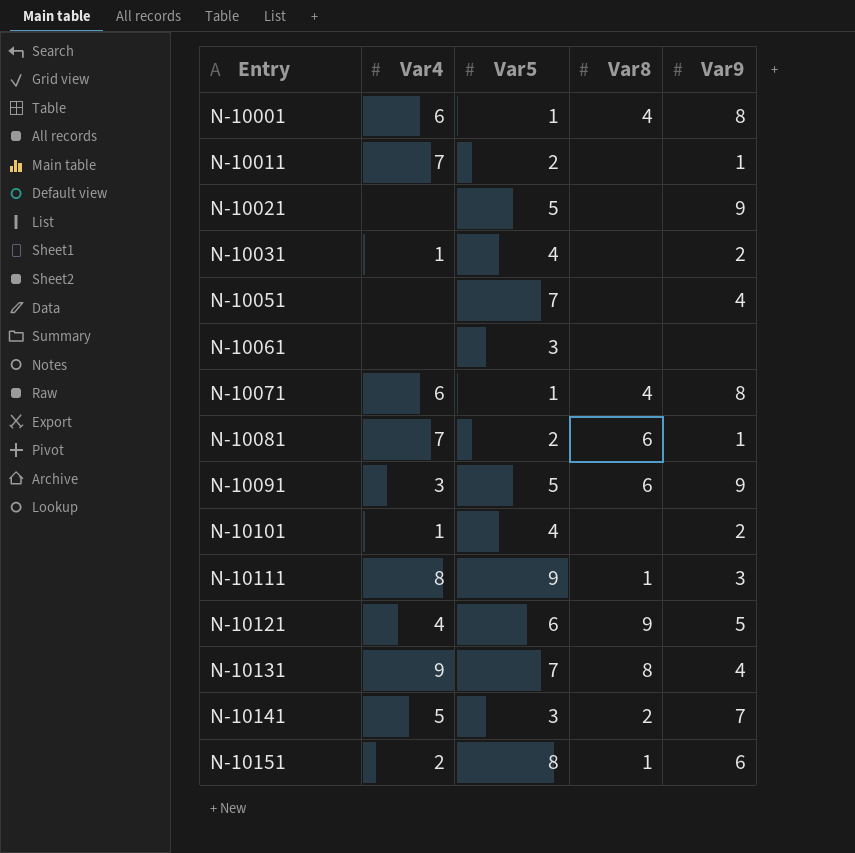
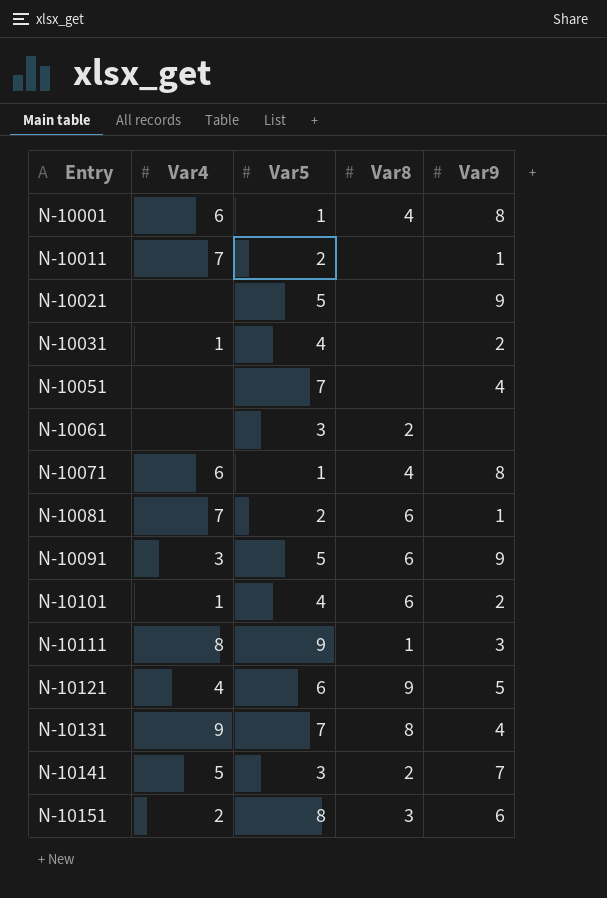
N-10061 | Var8: none -> 2
N-10101 | Var8: none -> 6
N-10151 | Var8: 1 -> 3

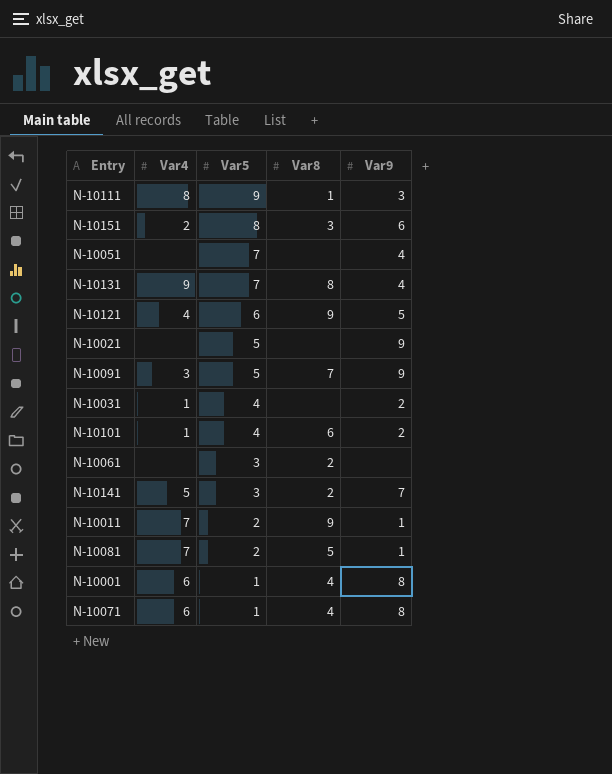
row order: Entry ascending -> Var5 descending
N-10091 | Var8: 6 -> 7
N-10011 | Var8: none -> 9
N-10081 | Var8: 6 -> 5

